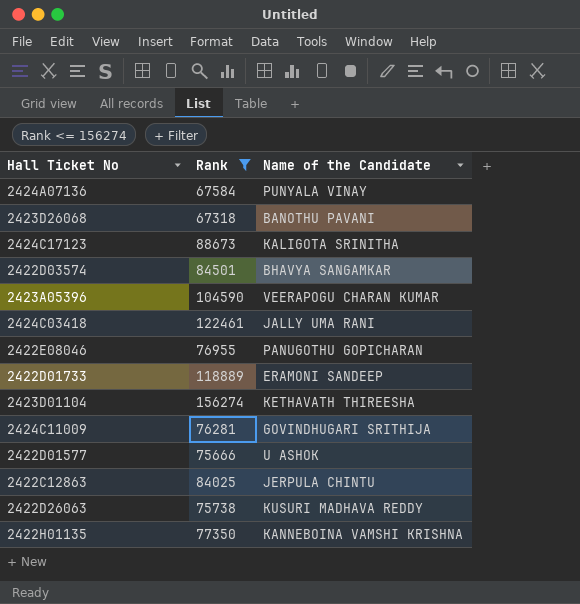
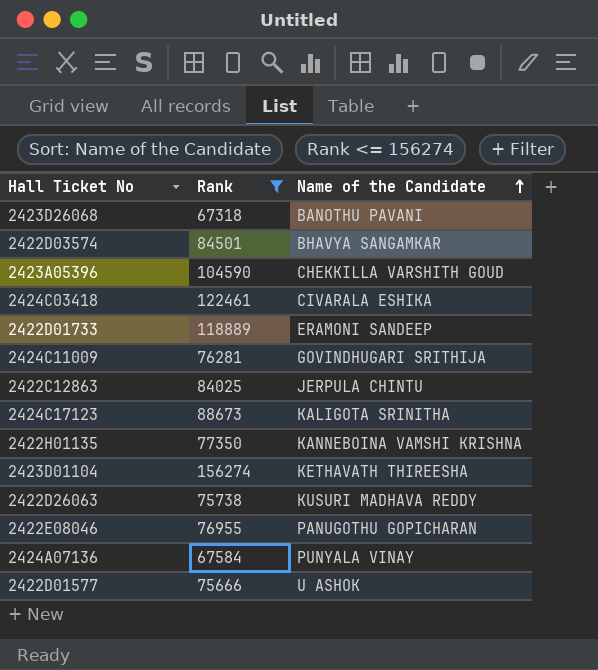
row order: none -> Name of the Candidate ascending
2423A05396 | Name of the Candidate: VEERAPOGU CHARAN KUMAR -> CHEKKILLA VARSHITH GOUD
2424C03418 | Name of the Candidate: JALLY UMA RANI -> CIVARALA ESHIKA

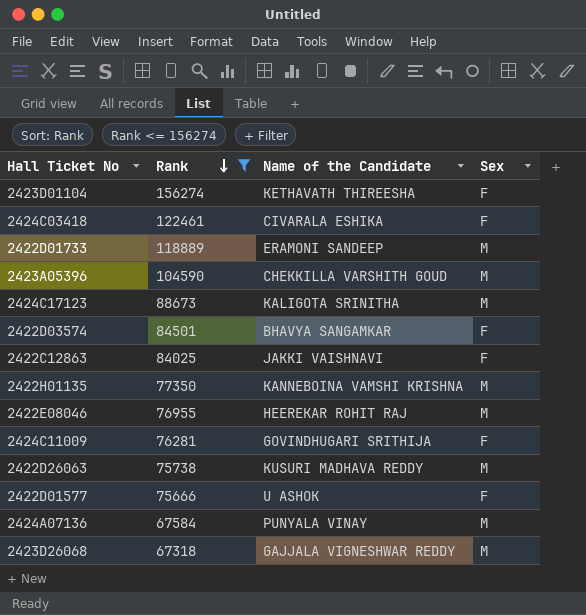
row order: Name of the Candidate ascending -> Rank descending
column Sex | position: none -> 4
2422C12863 | Name of the Candidate: JERPULA CHINTU -> JAKKI VAISHNAVI
2422E08046 | Name of the Candidate: PANUGOTHU GOPICHARAN -> HEEREKAR ROHIT RAJ
2423D26068 | Name of the Candidate: BANOTHU PAVANI -> GAJJALA VIGNESHWAR REDDY

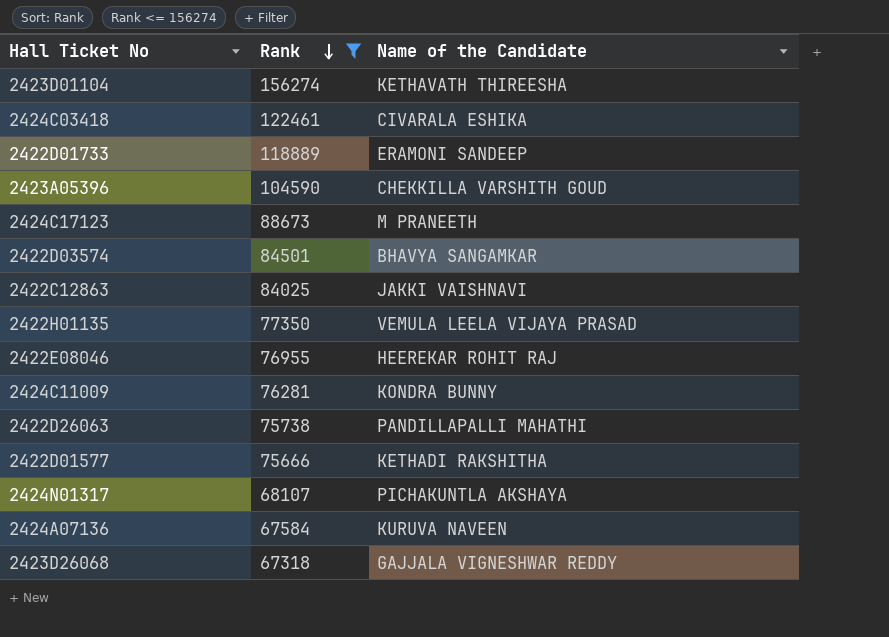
column Sex | position: 4 -> none
2424C17123 | Name of the Candidate: KALIGOTA SRINITHA -> M PRANEETH
2422H01135 | Name of the Candidate: KANNEBOINA VAMSHI KRISHNA -> VEMULA LEELA VIJAYA PRASAD
2424C11009 | Name of the Candidate: GOVINDHUGARI SRITHIJA -> KONDRA BUNNY
2422D26063 | Name of the Candidate: KUSURI MADHAVA REDDY -> PANDILLAPALLI MAHATHI
2422D01577 | Name of the Candidate: U ASHOK -> KETHADI RAKSHITHA
row 2424N01317: none -> 68107 | PICHAKUNTLA AKSHAYA
2424A07136 | Name of the Candidate: PUNYALA VINAY -> KURUVA NAVEEN

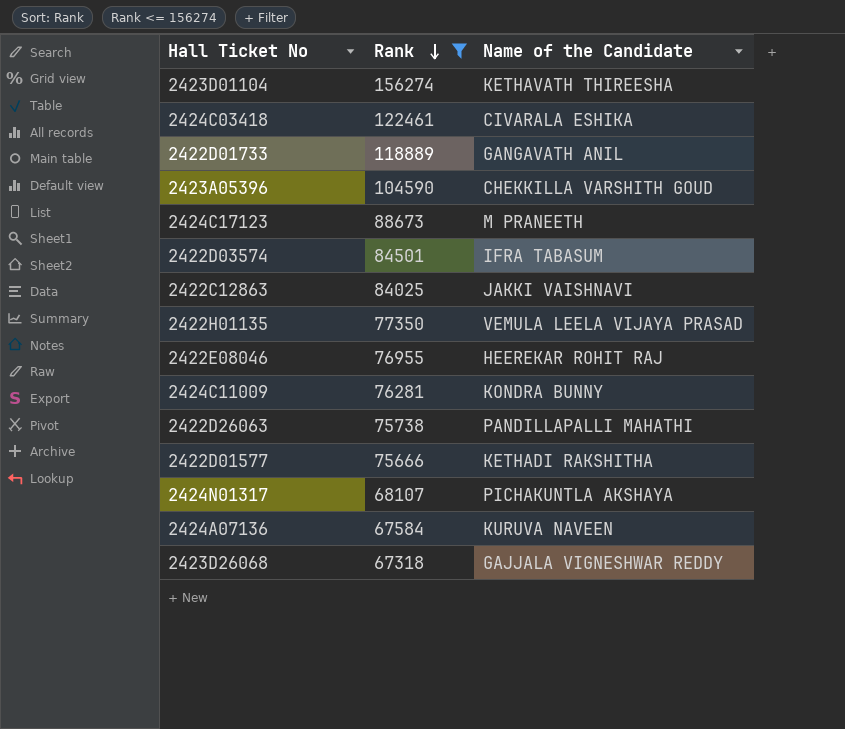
2422D01733 | Name of the Candidate: ERAMONI SANDEEP -> GANGAVATH ANIL
2422D03574 | Name of the Candidate: BHAVYA SANGAMKAR -> IFRA TABASUM

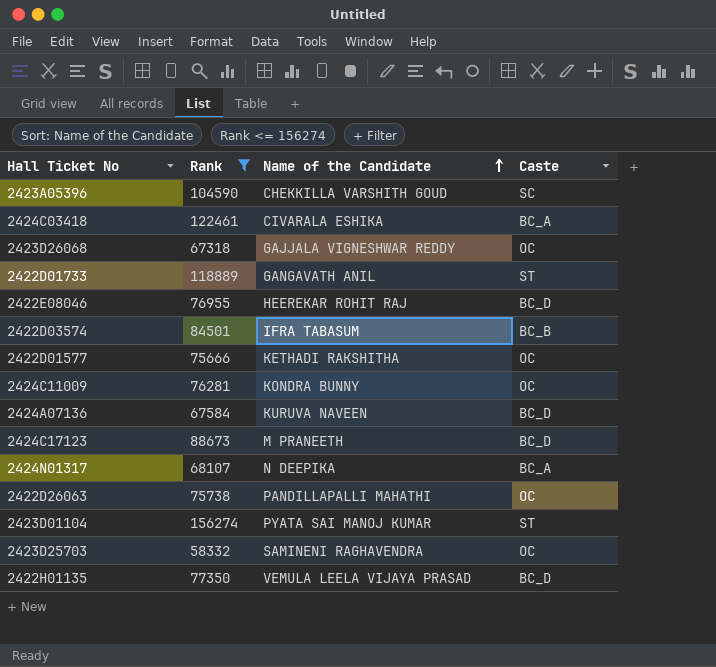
row order: Rank descending -> Name of the Candidate ascending
column Caste | position: none -> 4
row 2422C12863: 84025 | JAKKI VAISHNAVI -> none
2424N01317 | Name of the Candidate: PICHAKUNTLA AKSHAYA -> N DEEPIKA
2423D01104 | Name of the Candidate: KETHAVATH THIREESHA -> PYATA SAI MANOJ KUMAR
row 2423D25703: none -> 58332 | SAMINENI RAGHAVENDRA | OC

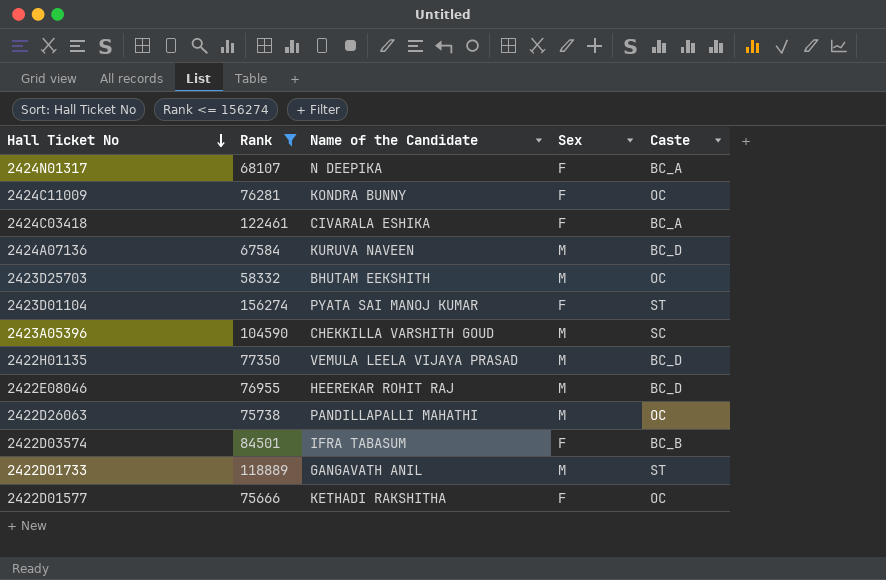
row order: Name of the Candidate ascending -> Hall Ticket No descending
column Sex | position: none -> 4
row 2423D26068: 67318 | GAJJALA VIGNESHWAR REDDY | OC -> none
row 2424C17123: 88673 | M PRANEETH | BC_D -> none
2423D25703 | Name of the Candidate: SAMINENI RAGHAVENDRA -> BHUTAM EEKSHITH

